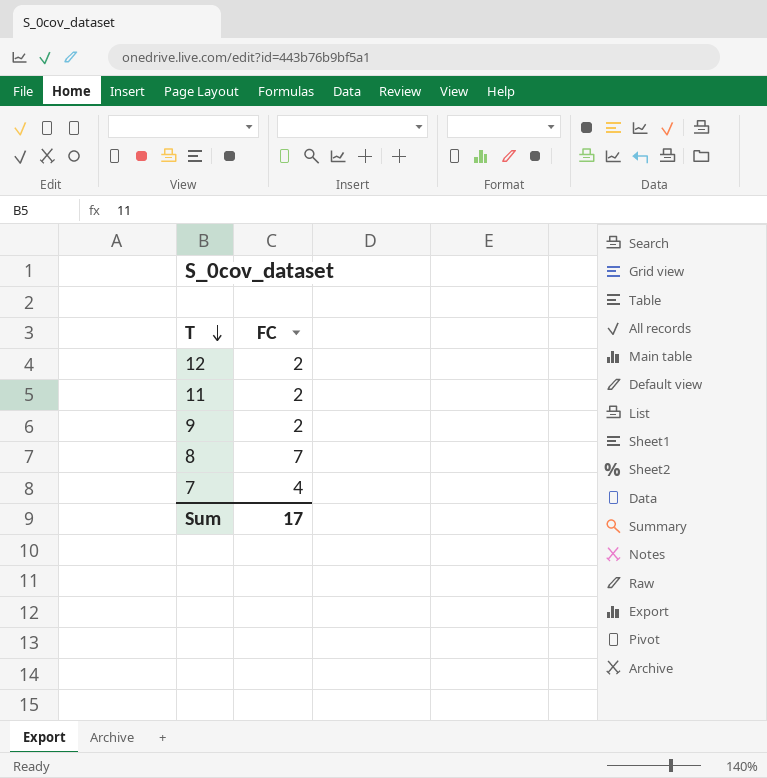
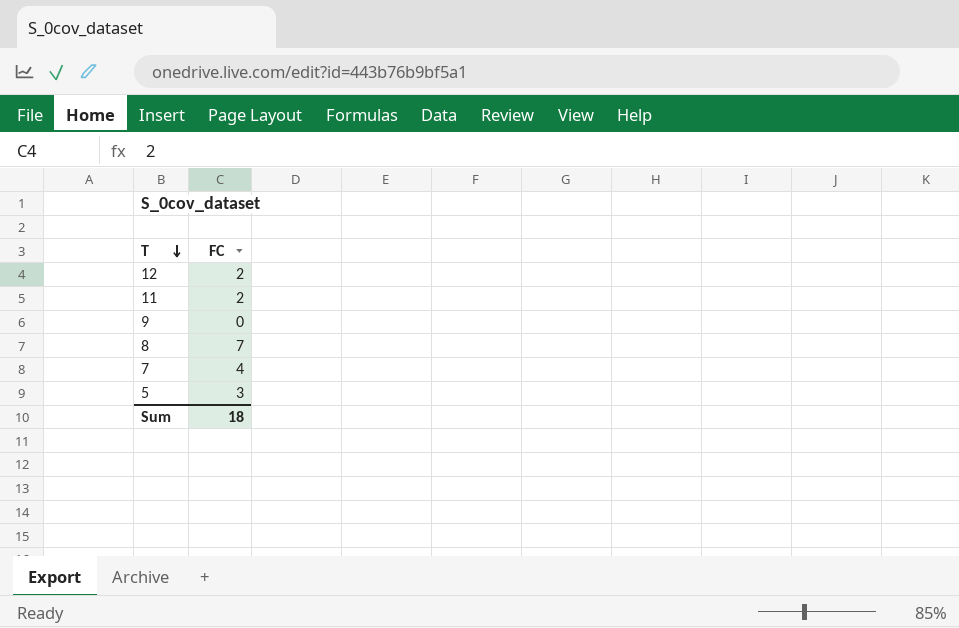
9 | FC: 2 -> 0
row 5: none -> 3
Sum | FC: 17 -> 18

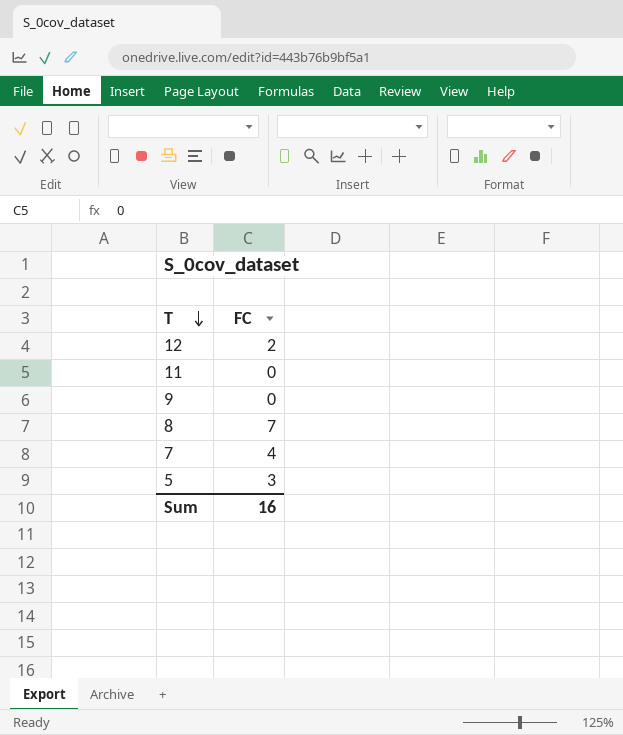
11 | FC: 2 -> 0
Sum | FC: 18 -> 16

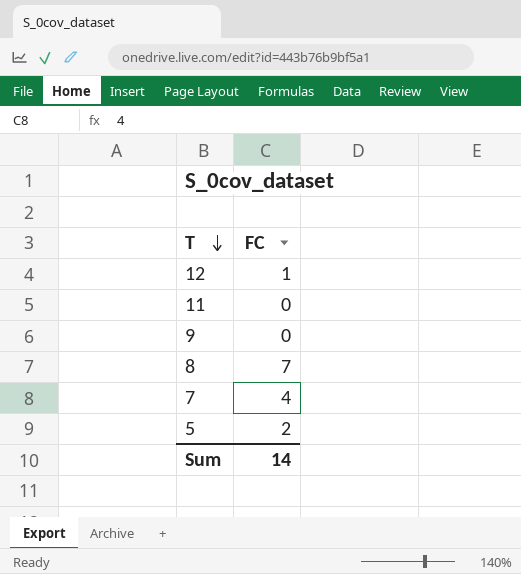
12 | FC: 2 -> 1
5 | FC: 3 -> 2
Sum | FC: 16 -> 14

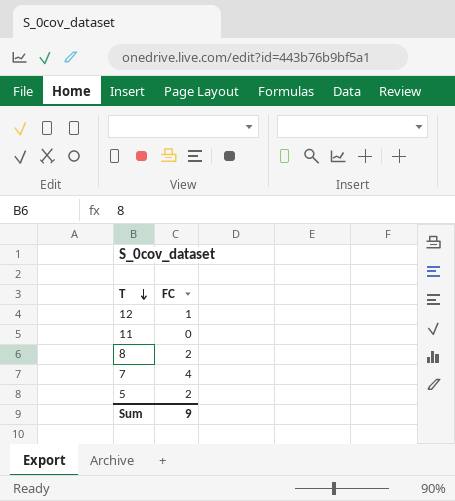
row 9: 0 -> none
8 | FC: 7 -> 2
Sum | FC: 14 -> 9

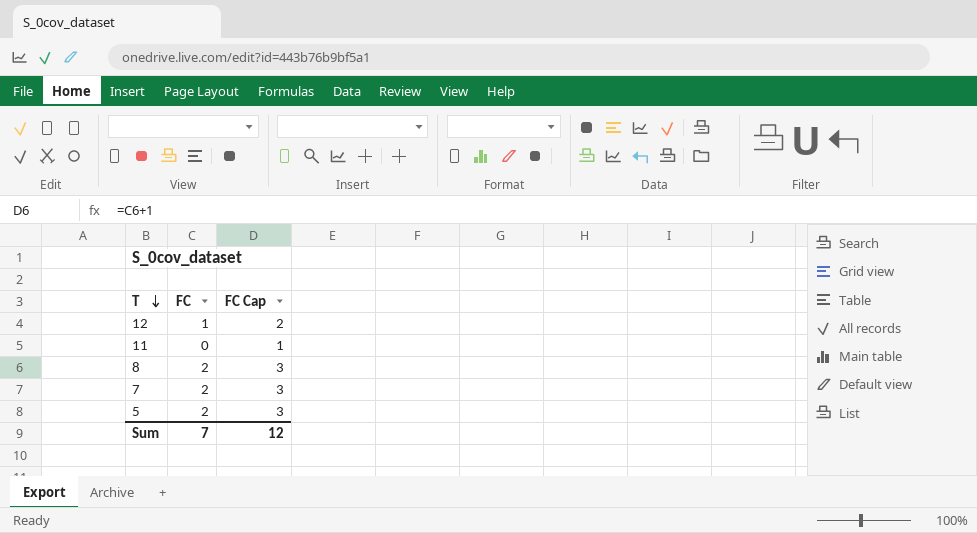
column FC Cap | formula: none -> [FC] + 1
7 | FC: 4 -> 2
Sum | FC: 9 -> 7

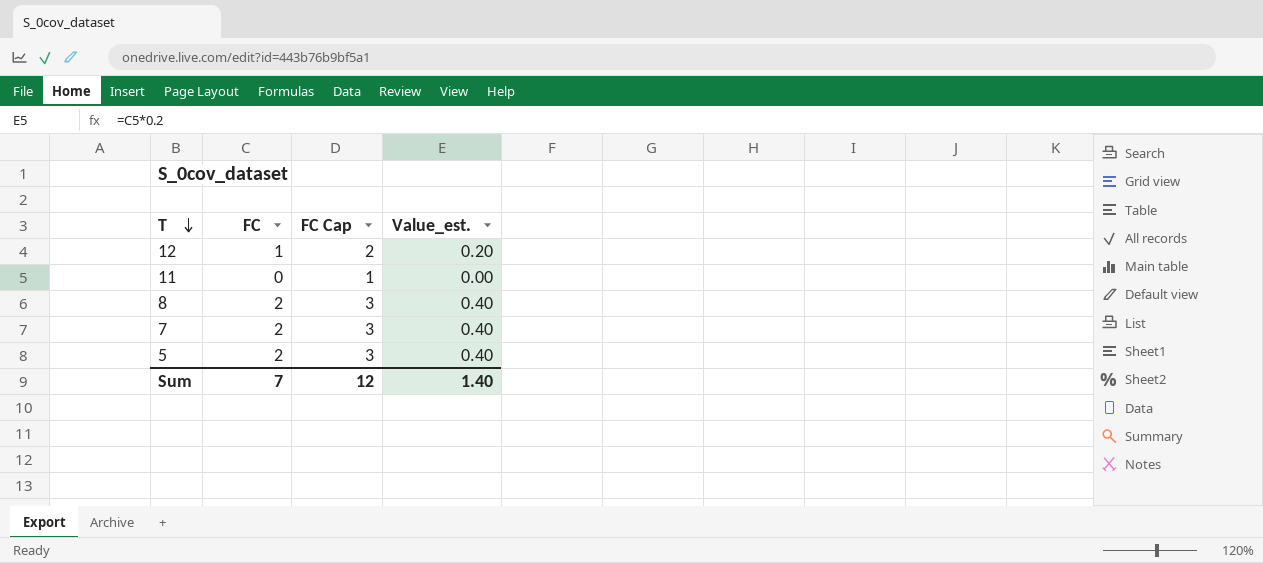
column Value_est. | formula: none -> [FC] * 0.2

